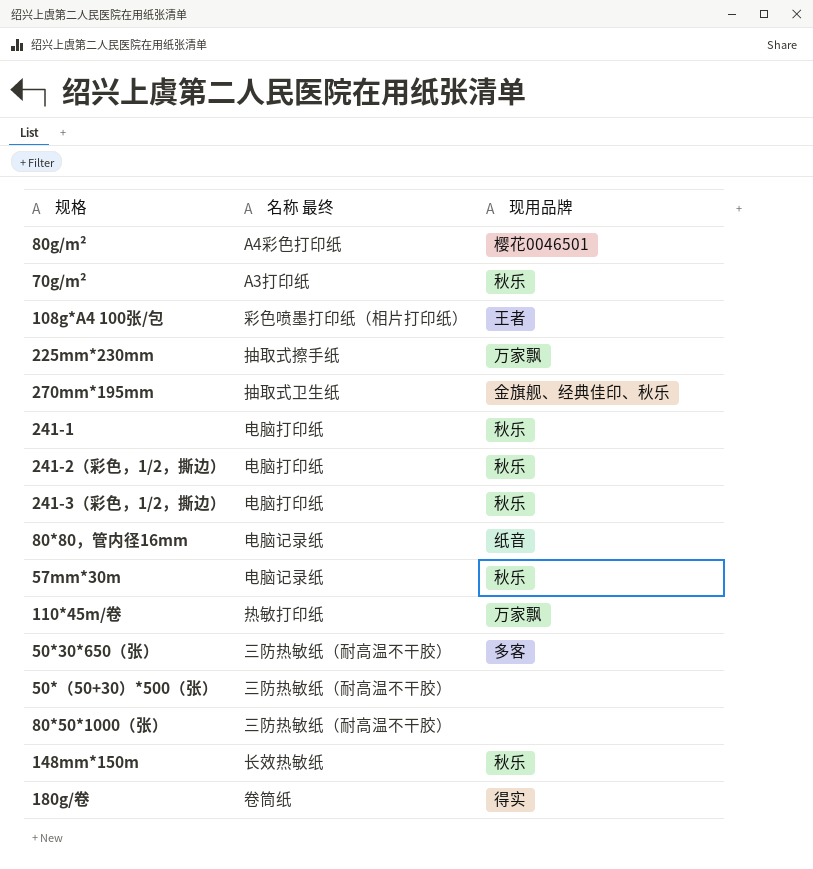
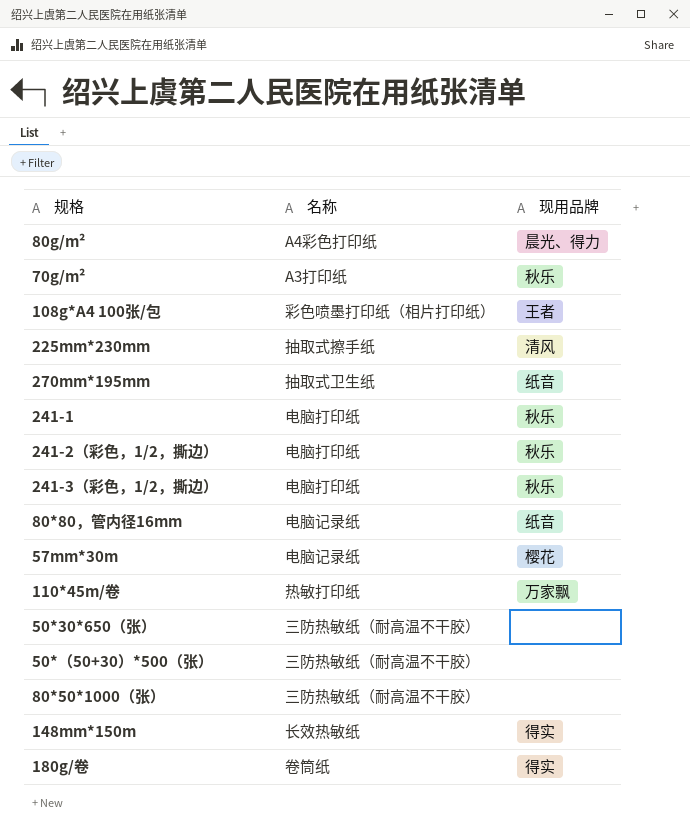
column name: 名称 最终 -> 名称
80g/m² | 现用品牌: 樱花0046501 -> 晨光、得力
225mm*230mm | 现用品牌: 万家飘 -> 清风
270mm*195mm | 现用品牌: 金旗舰、经典佳印、秋乐 -> 纸音
57mm*30m | 现用品牌: 秋乐 -> 樱花
50*30*650（张） | 现用品牌: 多客 -> none
148mm*150m | 现用品牌: 秋乐 -> 得实

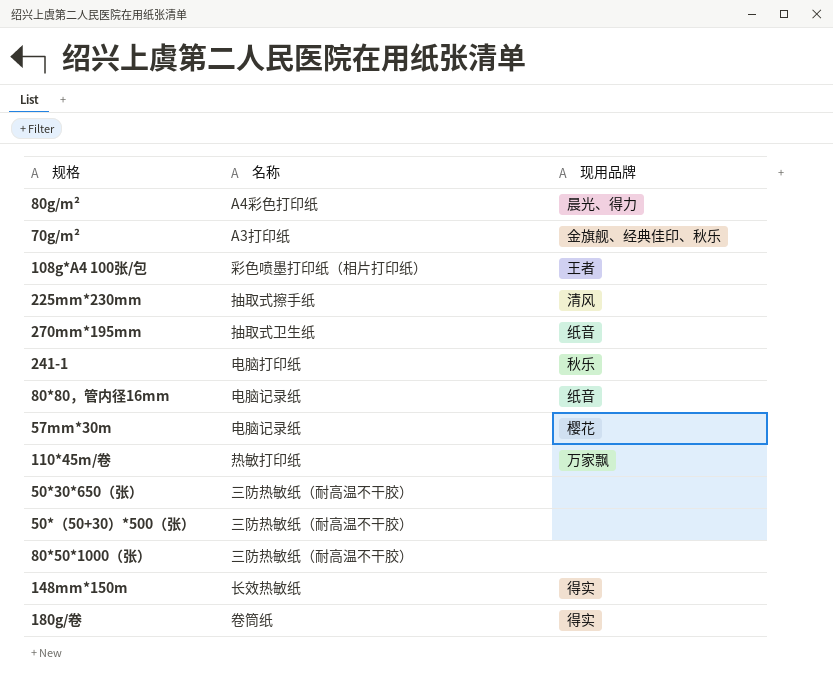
row 241-2（彩色，1/2，撕边）: 电脑打印纸 | 秋乐 -> none
row 241-3（彩色，1/2，撕边）: 电脑打印纸 | 秋乐 -> none
70g/m² | 现用品牌: 秋乐 -> 金旗舰、经典佳印、秋乐

